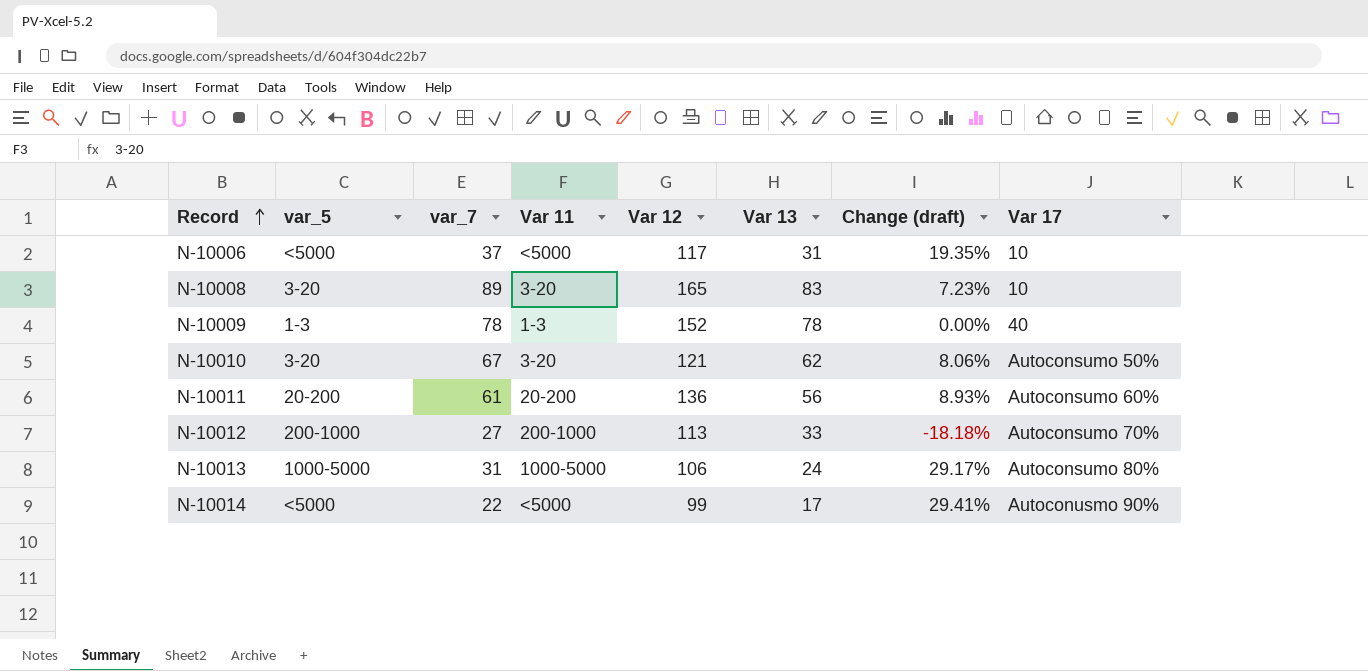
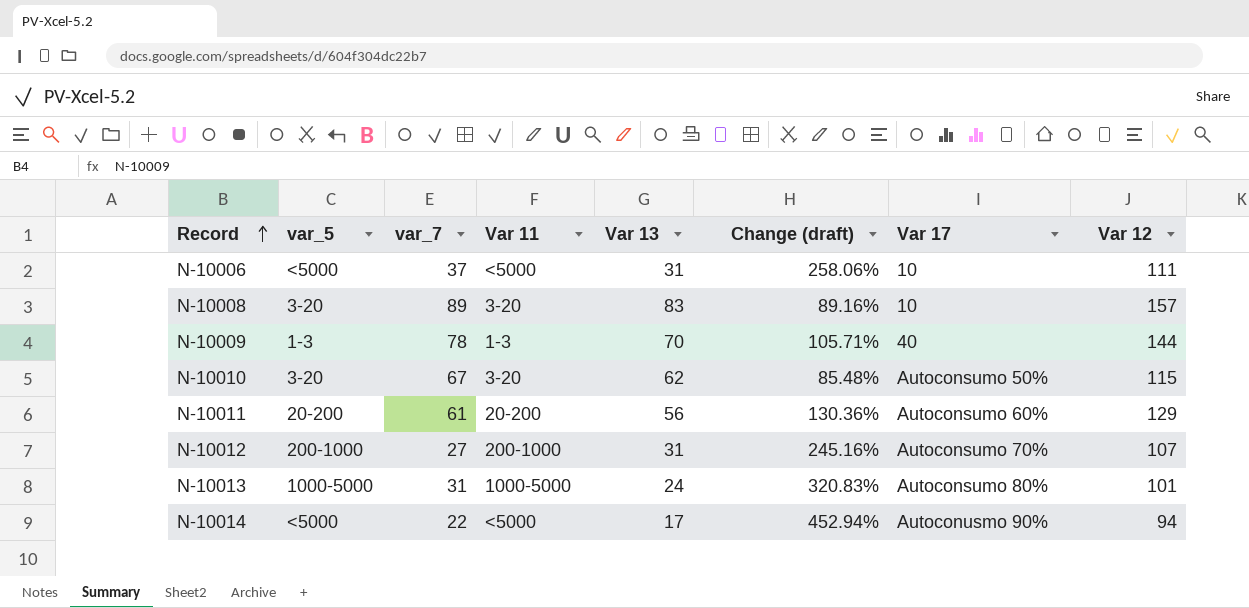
column Change (draft) | formula: ([var_7] - [Var 13]) / [Var 13] -> ([Var 12] - [Var 13]) / [Var 13]
column Var 12 | position: 5 -> 8
N-10006 | Var 12: 117 -> 111
N-10008 | Var 12: 165 -> 157
N-10009 | Var 13: 78 -> 70
N-10009 | Var 12: 152 -> 144
N-10010 | Var 12: 121 -> 115
N-10011 | Var 12: 136 -> 129
N-10012 | Var 13: 33 -> 31
N-10012 | Var 12: 113 -> 107
N-10013 | Var 12: 106 -> 101
N-10014 | Var 12: 99 -> 94

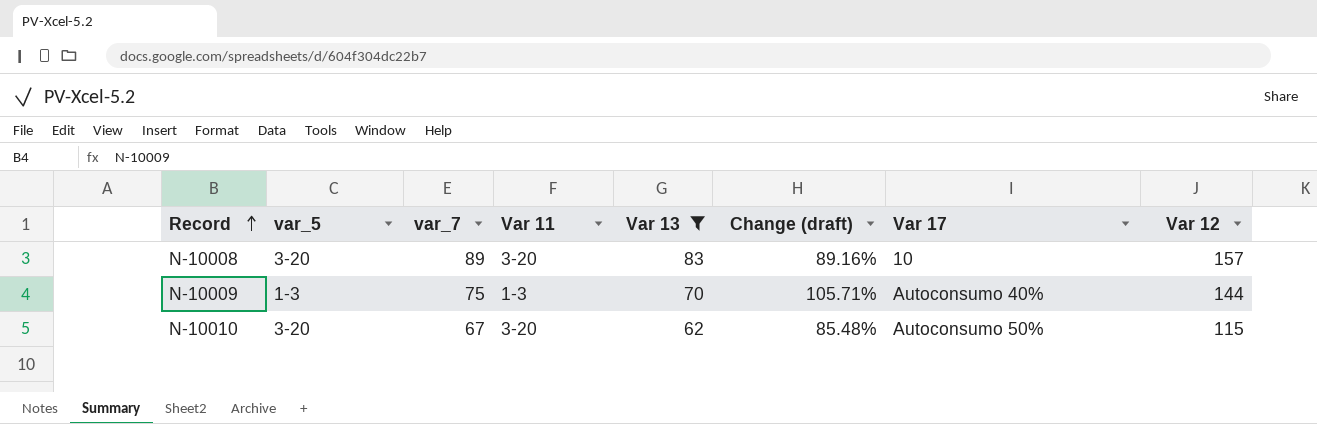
filter: none -> Var 13 >= 62
N-10009 | var_7: 78 -> 75
N-10009 | Var 17: 40 -> Autoconsumo 40%

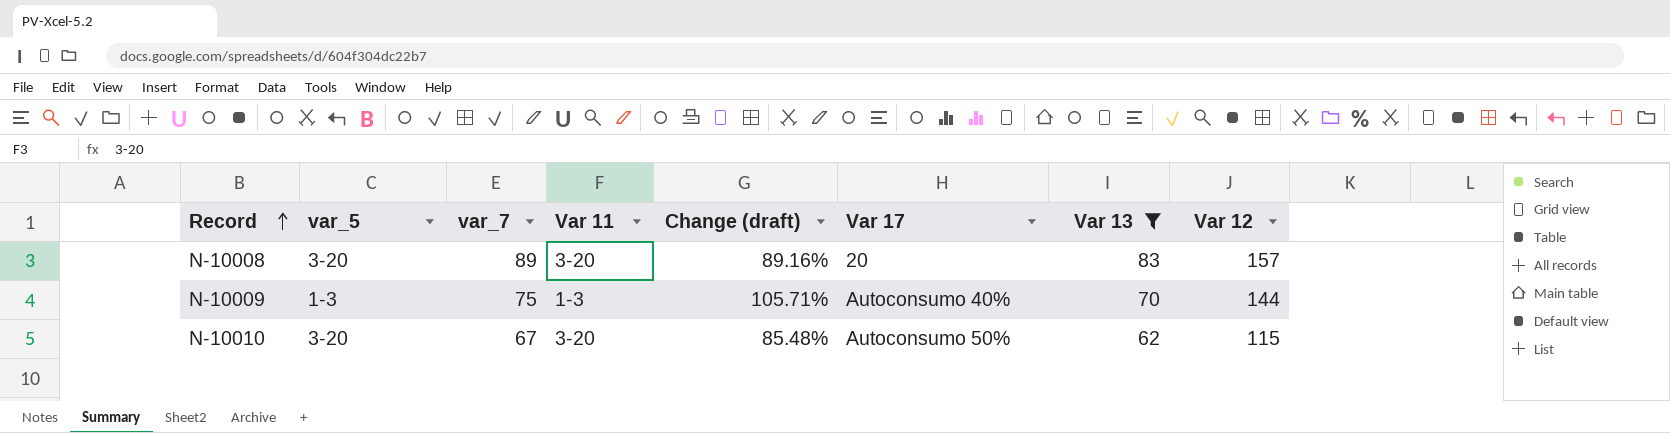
column Var 13 | position: 5 -> 7
N-10008 | Var 17: 10 -> 20

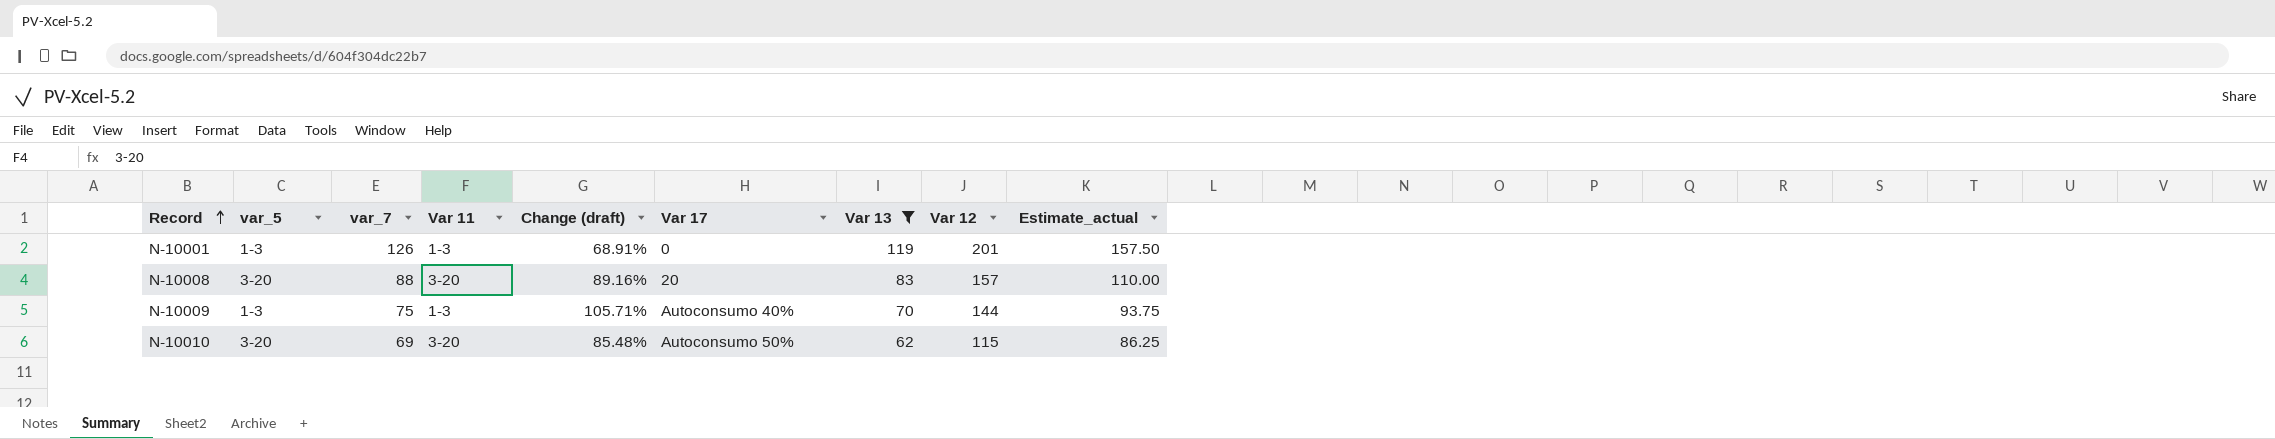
column Estimate_actual | formula: none -> [var_7] * 1.25
row N-10001: none -> 1-3 | 126 | 1-3 | 68.91% | 0 | 119 | 201 | 157.50
N-10008 | var_7: 89 -> 88
N-10010 | var_7: 67 -> 69

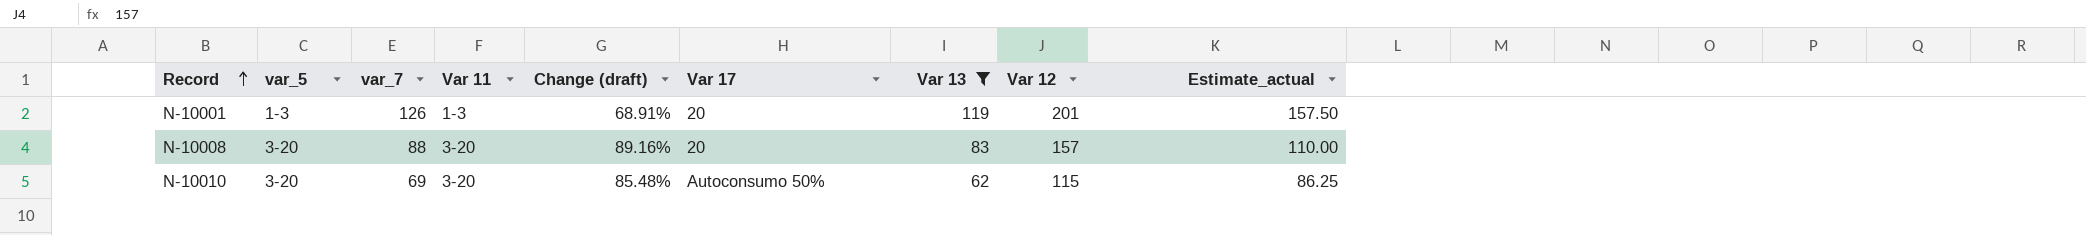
row N-10009: 1-3 | 75 | 1-3 | 105.71% | Autoconsumo 40% | 70 | 144 | 93.75 -> none
N-10001 | Var 17: 0 -> 20

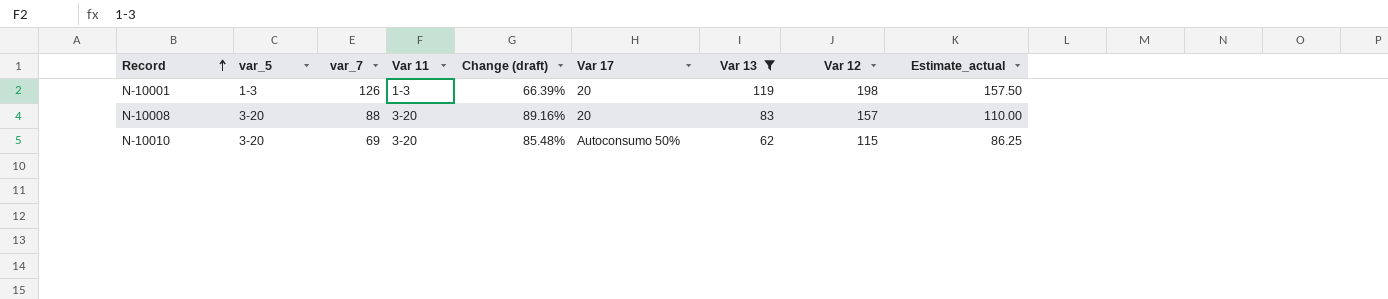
N-10001 | Change (draft): 68.91% -> 66.39%
N-10001 | Var 12: 201 -> 198

